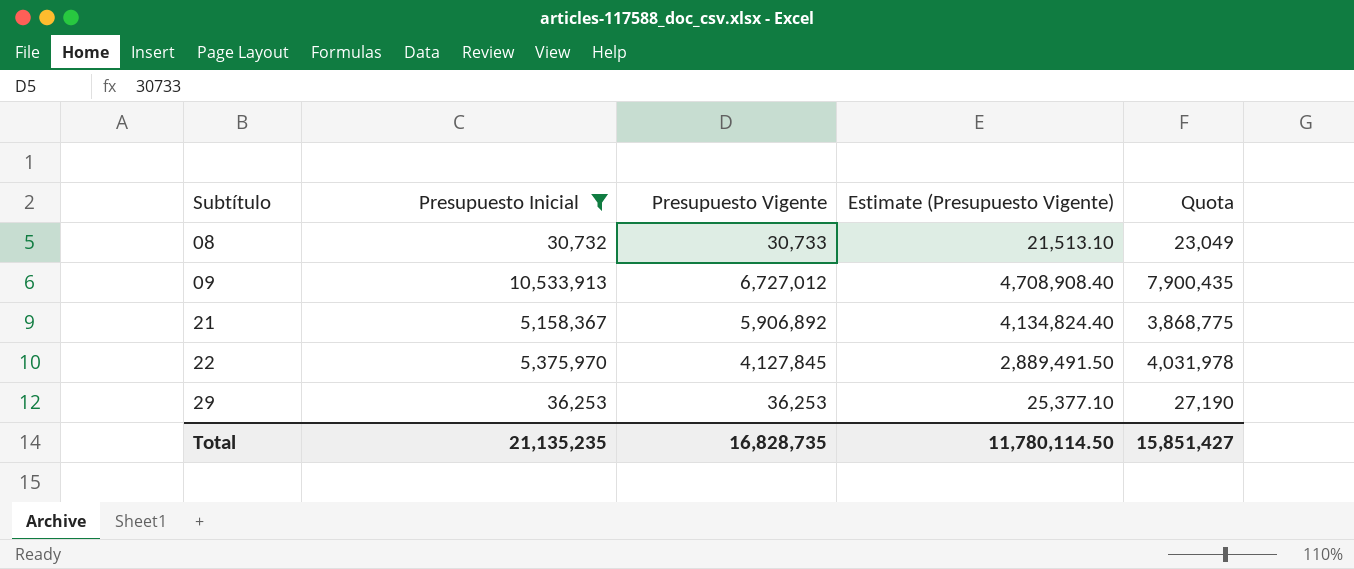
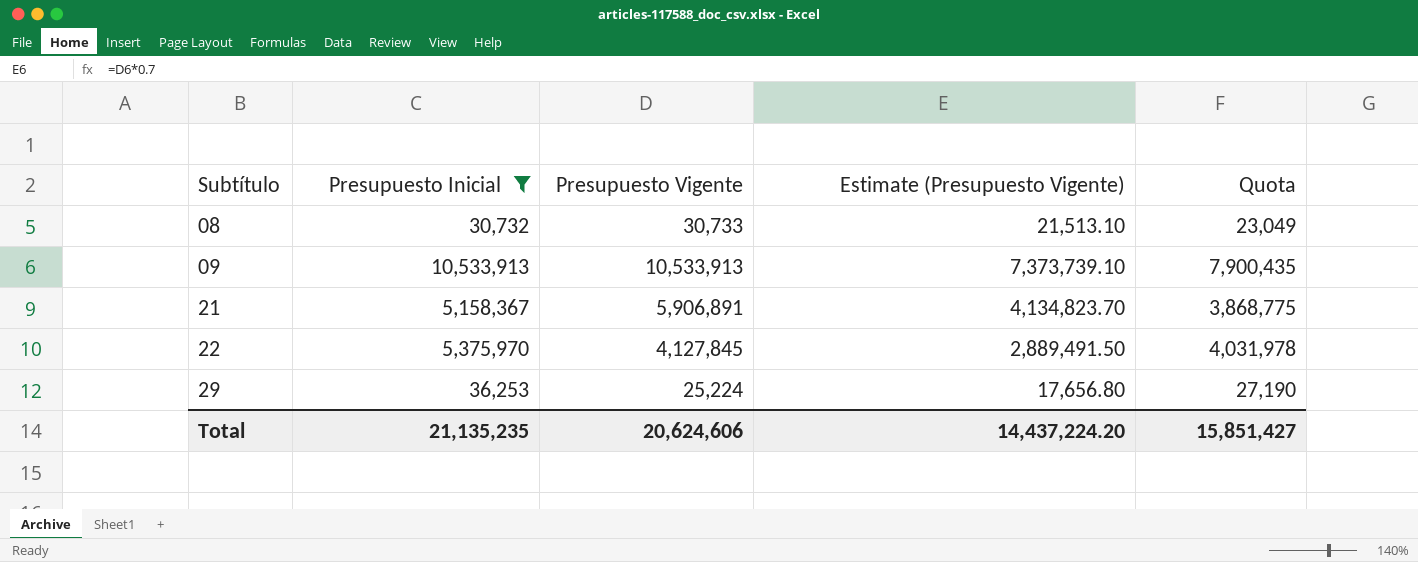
09 | Presupuesto Vigente: 6,727,012 -> 10,533,913
09 | Estimate (Presupuesto Vigente): 4,708,908.40 -> 7,373,739.10
21 | Presupuesto Vigente: 5,906,892 -> 5,906,891
21 | Estimate (Presupuesto Vigente): 4,134,824.40 -> 4,134,823.70
29 | Presupuesto Vigente: 36,253 -> 25,224
29 | Estimate (Presupuesto Vigente): 25,377.10 -> 17,656.80
Total | Presupuesto Vigente: 16,828,735 -> 20,624,606
Total | Estimate (Presupuesto Vigente): 11,780,114.50 -> 14,437,224.20

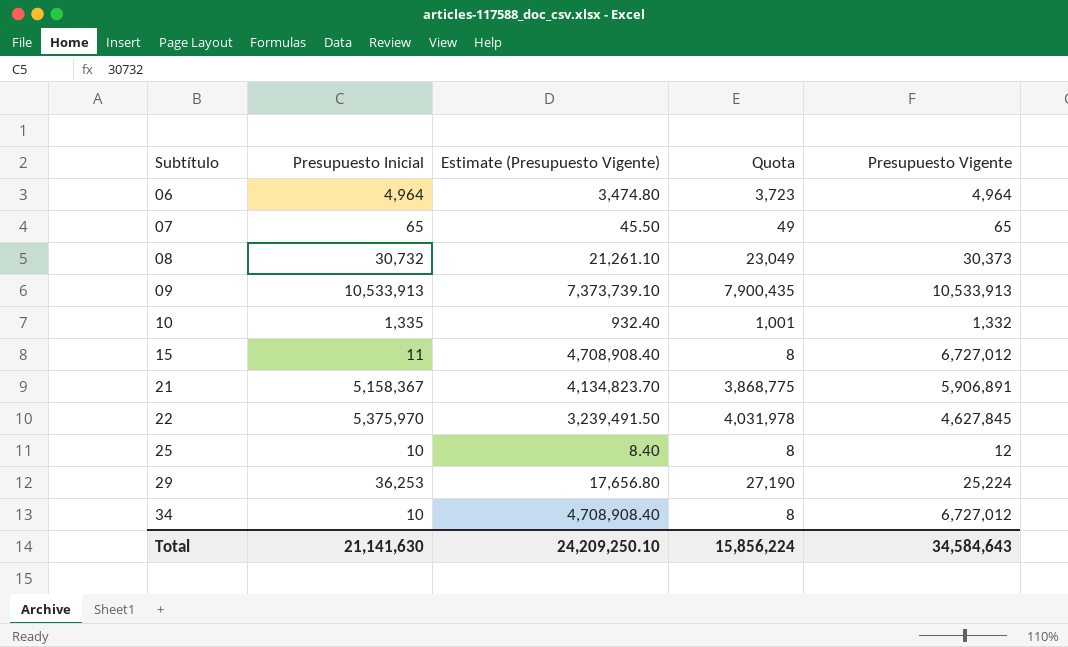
filter: Presupuesto Inicial >= 30,732 -> none
column Presupuesto Vigente | position: 3 -> 5
08 | Estimate (Presupuesto Vigente): 21,513.10 -> 21,261.10
08 | Presupuesto Vigente: 30,733 -> 30,373
22 | Estimate (Presupuesto Vigente): 2,889,491.50 -> 3,239,491.50
22 | Presupuesto Vigente: 4,127,845 -> 4,627,845
Total | Presupuesto Inicial: 21,135,235 -> 21,141,630
Total | Estimate (Presupuesto Vigente): 14,437,224.20 -> 24,209,250.10
Total | Quota: 15,851,427 -> 15,856,224
Total | Presupuesto Vigente: 20,624,606 -> 34,584,643

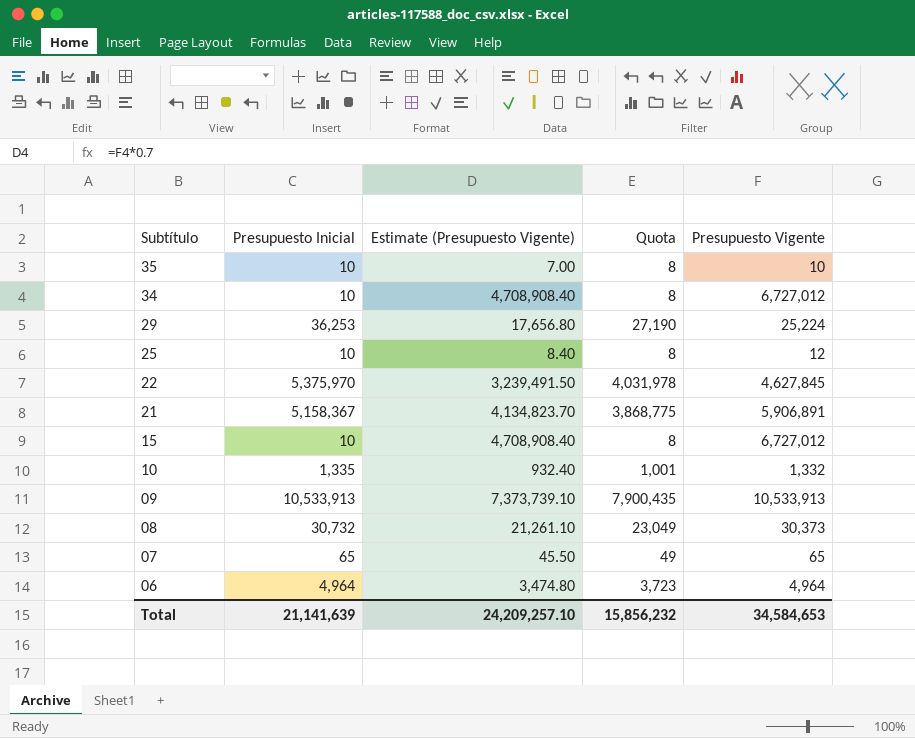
row order: Subtítulo ascending -> Subtítulo descending
row 35: none -> 10 | 7.00 | 8 | 10
15 | Presupuesto Inicial: 11 -> 10
Total | Presupuesto Inicial: 21,141,630 -> 21,141,639
Total | Estimate (Presupuesto Vigente): 24,209,250.10 -> 24,209,257.10
Total | Quota: 15,856,224 -> 15,856,232
Total | Presupuesto Vigente: 34,584,643 -> 34,584,653

